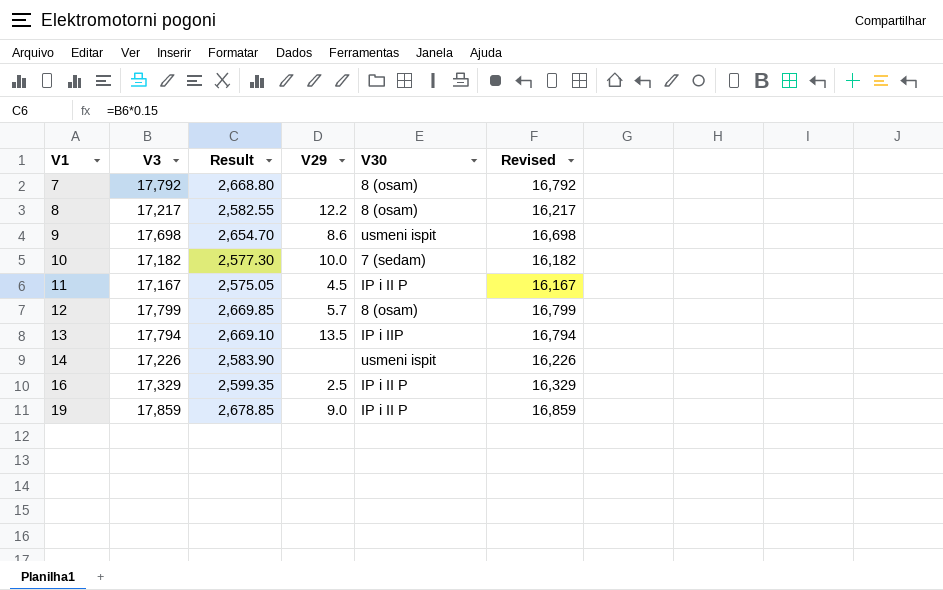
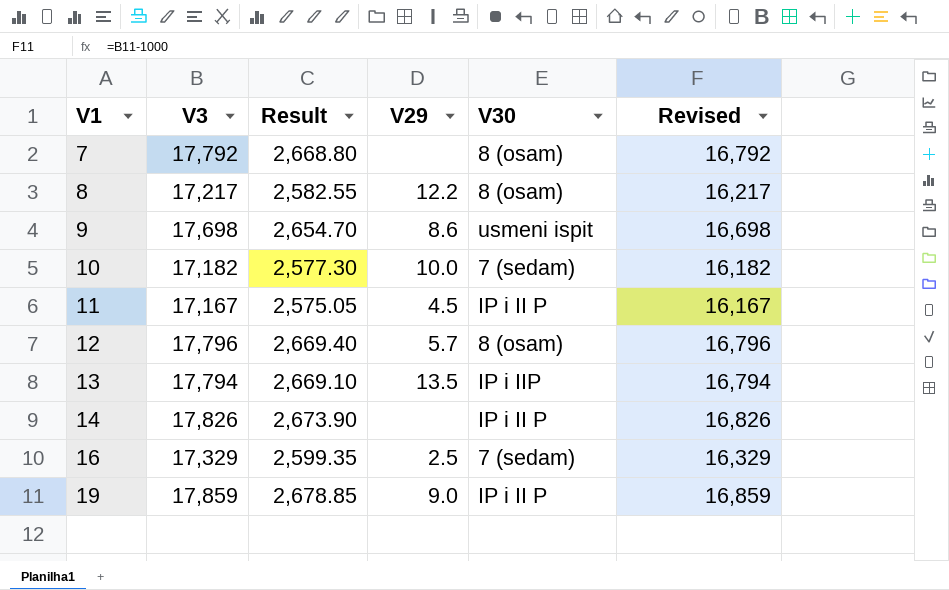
12 | V3: 17,799 -> 17,796
12 | Result: 2,669.85 -> 2,669.40
12 | Revised: 16,799 -> 16,796
14 | V3: 17,226 -> 17,826
14 | Result: 2,583.90 -> 2,673.90
14 | V30: usmeni ispit -> IP i II P
14 | Revised: 16,226 -> 16,826
16 | V30: IP i II P -> 7 (sedam)

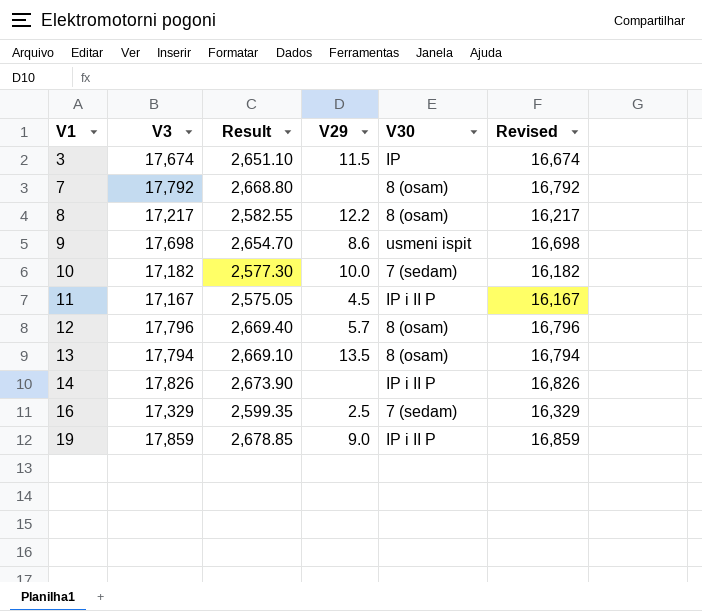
row 3: none -> 17,674 | 2,651.10 | 11.5 | IP | 16,674
13 | V30: IP i IIP -> 8 (osam)

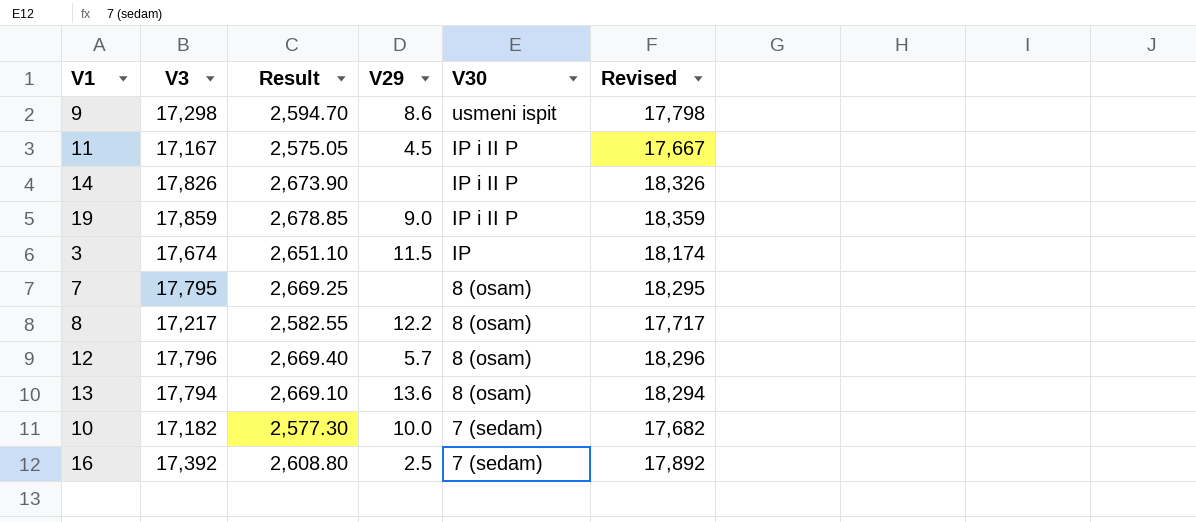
row order: V1 ascending -> V30 descending
column Revised | formula: [V3] - 1000 -> [V3] + 500
9 | V3: 17,698 -> 17,298
9 | Result: 2,654.70 -> 2,594.70
7 | V3: 17,792 -> 17,795
7 | Result: 2,668.80 -> 2,669.25
13 | V29: 13.5 -> 13.6
16 | V3: 17,329 -> 17,392
16 | Result: 2,599.35 -> 2,608.80

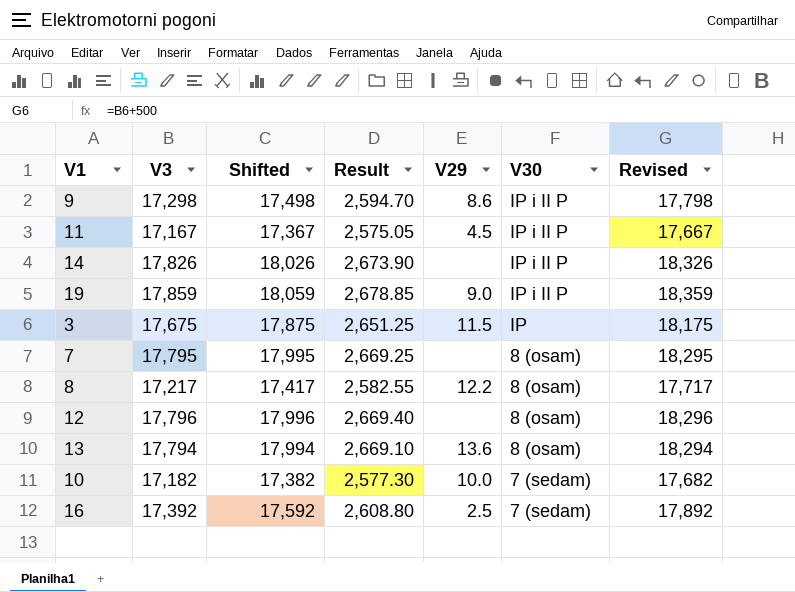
column Shifted | formula: none -> [V3] + 200
9 | V30: usmeni ispit -> IP i II P
3 | V3: 17,674 -> 17,675
3 | Result: 2,651.10 -> 2,651.25
3 | Revised: 18,174 -> 18,175
12 | V29: 5.7 -> none

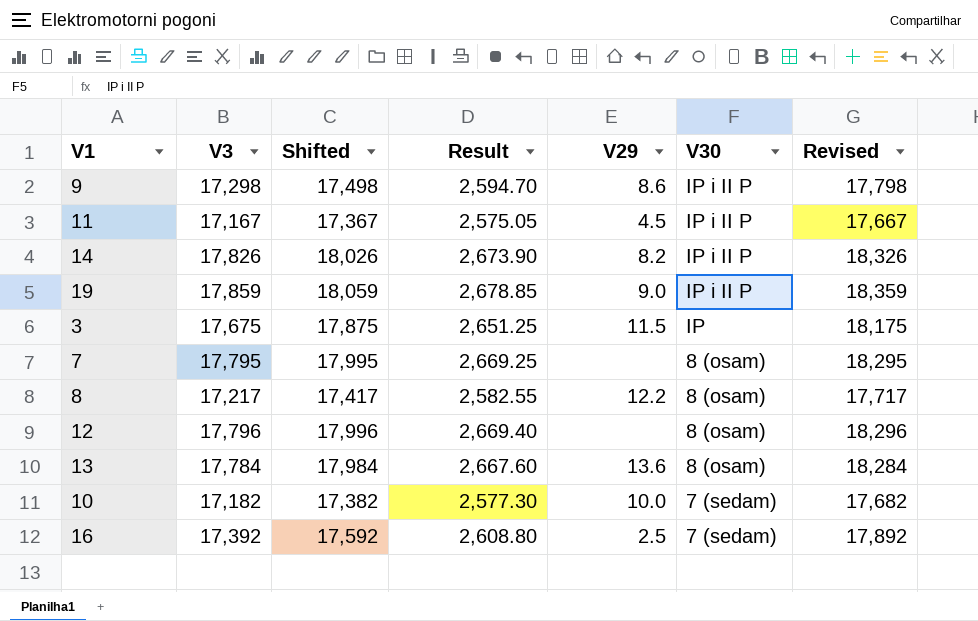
14 | V29: none -> 8.2
13 | V3: 17,794 -> 17,784
13 | Shifted: 17,994 -> 17,984
13 | Result: 2,669.10 -> 2,667.60
13 | Revised: 18,294 -> 18,284

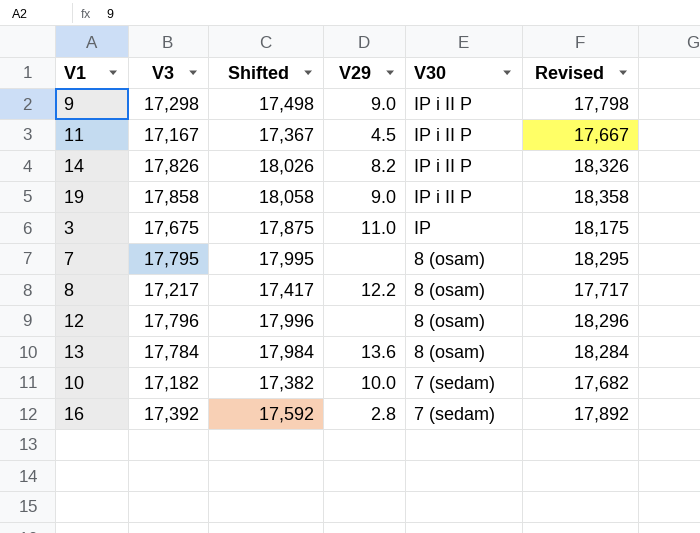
column Result | formula: [V3] * 0.15 -> none
9 | V29: 8.6 -> 9.0
19 | V3: 17,859 -> 17,858
19 | Shifted: 18,059 -> 18,058
19 | Revised: 18,359 -> 18,358
3 | V29: 11.5 -> 11.0
16 | V29: 2.5 -> 2.8

